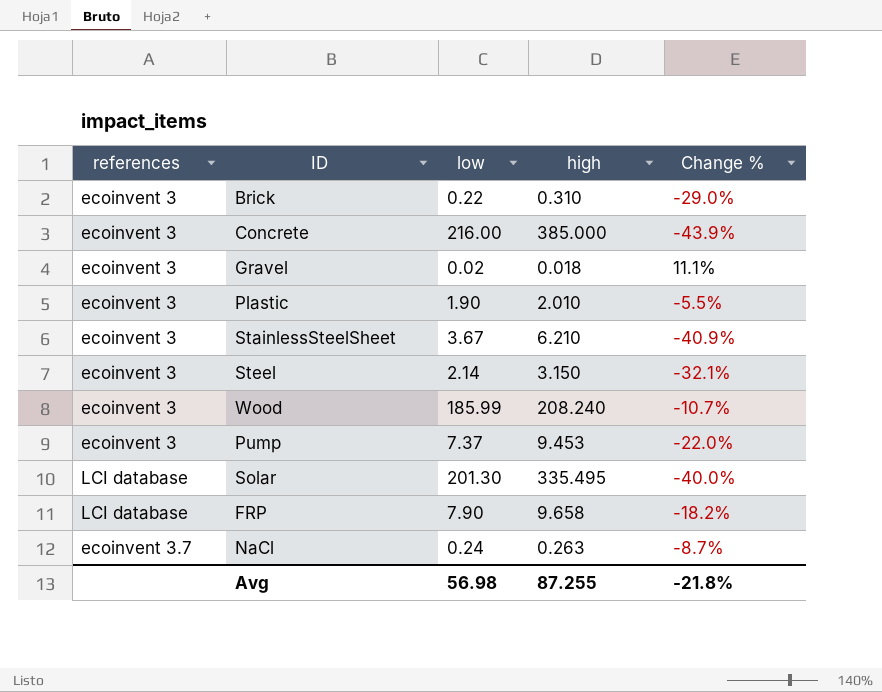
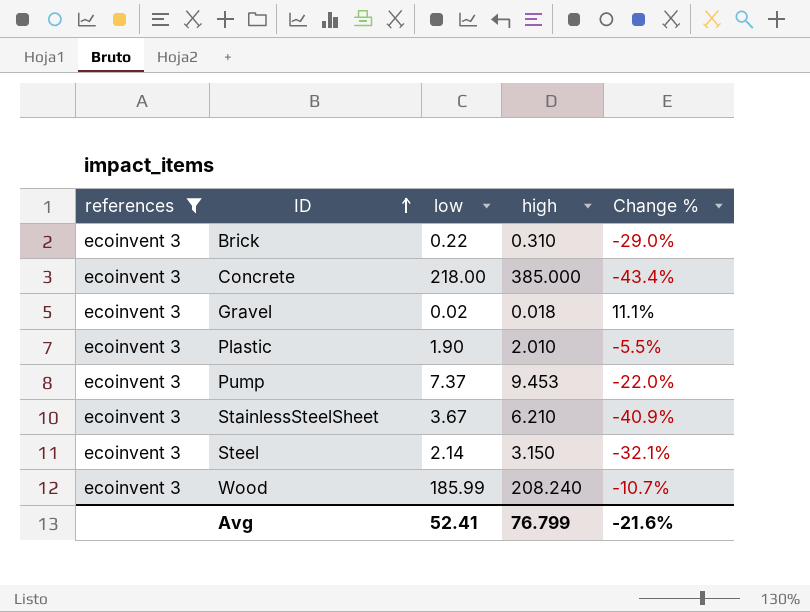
filter: none -> references = ecoinvent 3
row order: none -> ID ascending
Concrete | low: 216.00 -> 218.00
Concrete | Change %: -43.9% -> -43.4%
Avg | low: 56.98 -> 52.41
Avg | high: 87.255 -> 76.799
Avg | Change %: -21.8% -> -21.6%

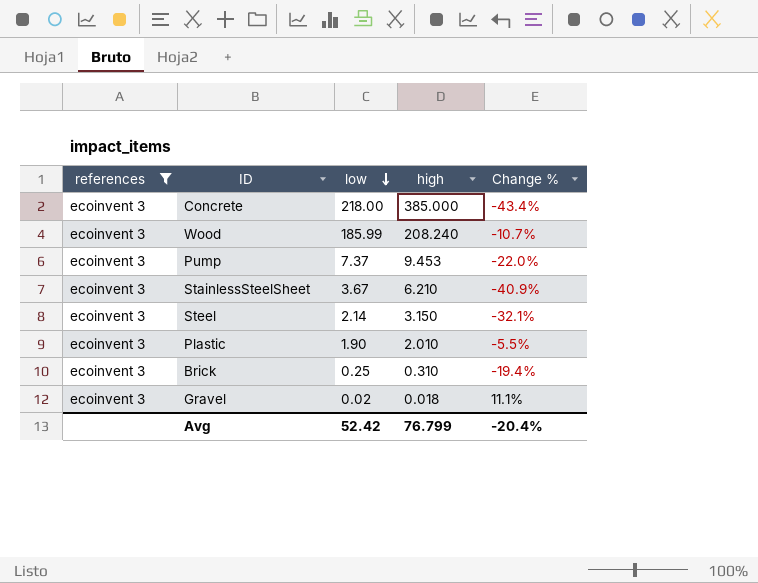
row order: ID ascending -> low descending
Brick | low: 0.22 -> 0.25
Brick | Change %: -29.0% -> -19.4%
Avg | low: 52.41 -> 52.42
Avg | Change %: -21.6% -> -20.4%

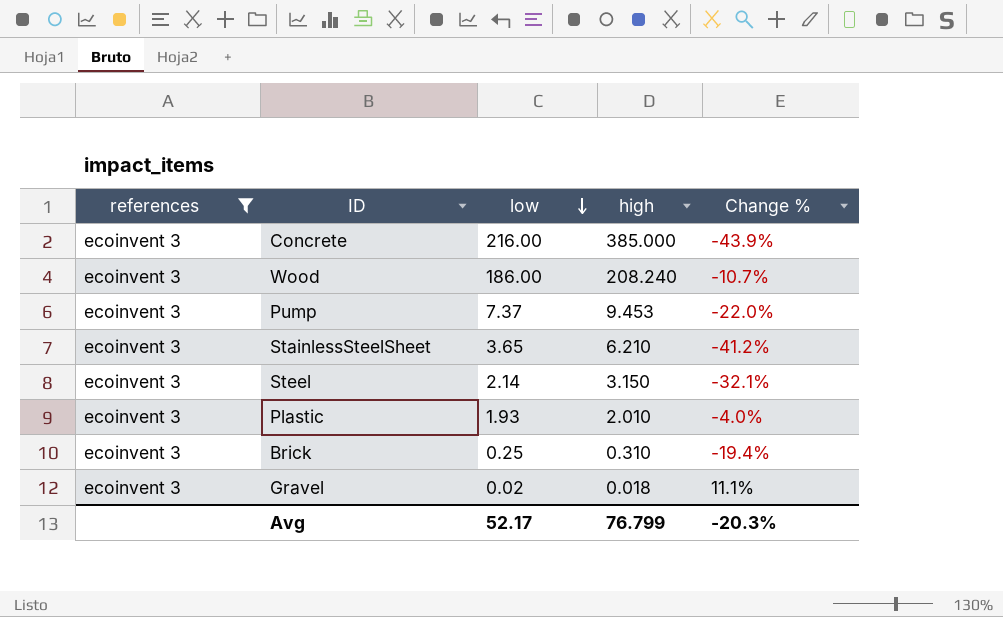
Concrete | low: 218.00 -> 216.00
Concrete | Change %: -43.4% -> -43.9%
Wood | low: 185.99 -> 186.00
StainlessSteelSheet | low: 3.67 -> 3.65
StainlessSteelSheet | Change %: -40.9% -> -41.2%
Plastic | low: 1.90 -> 1.93
Plastic | Change %: -5.5% -> -4.0%
Avg | low: 52.42 -> 52.17
Avg | Change %: -20.4% -> -20.3%

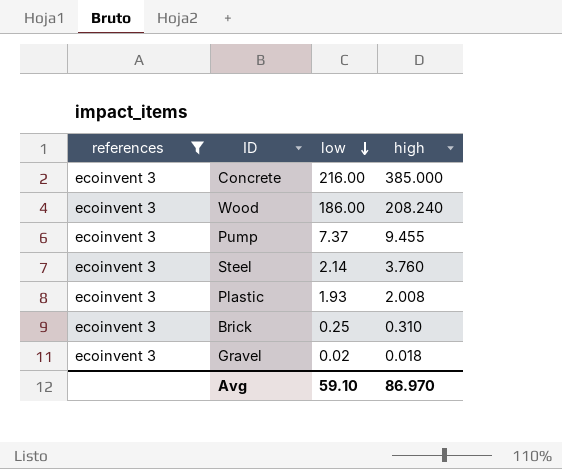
column Change % | formula: ([low] - [high]) / [high] -> none
row StainlessSteelSheet: ecoinvent 3 | 3.65 | 6.210 | -41.2% -> none
Pump | high: 9.453 -> 9.455
Steel | high: 3.150 -> 3.760
Plastic | high: 2.010 -> 2.008
Avg | low: 52.17 -> 59.10
Avg | high: 76.799 -> 86.970

